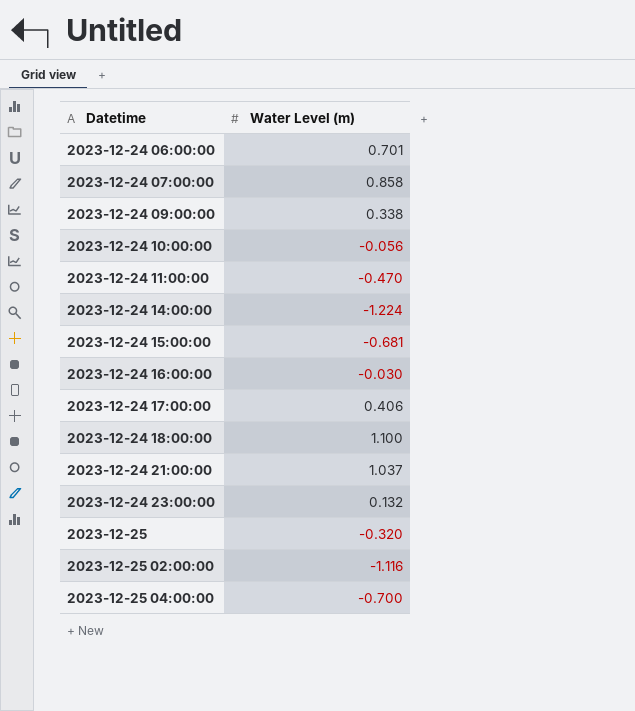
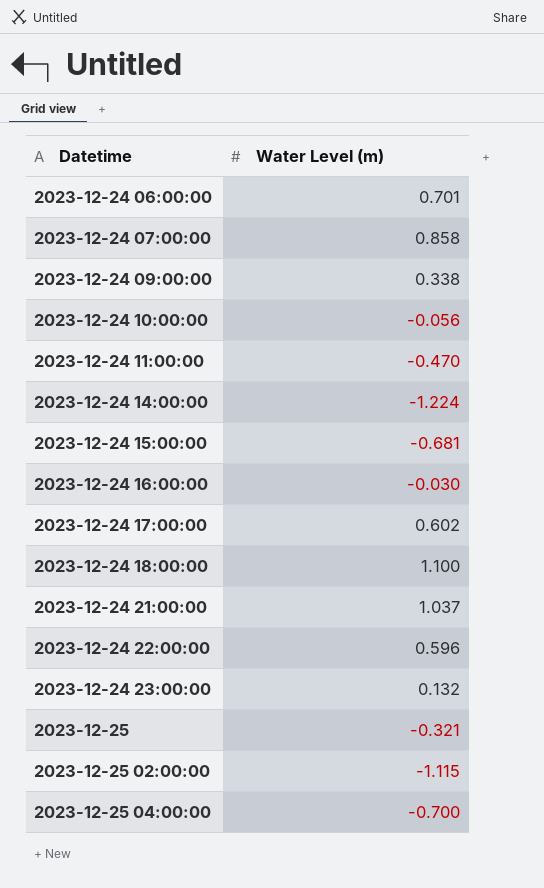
2023-12-24 17:00:00 | Water Level (m): 0.406 -> 0.602
row 2023-12-24 22:00:00: none -> 0.596
2023-12-25 | Water Level (m): -0.320 -> -0.321
2023-12-25 02:00:00 | Water Level (m): -1.116 -> -1.115

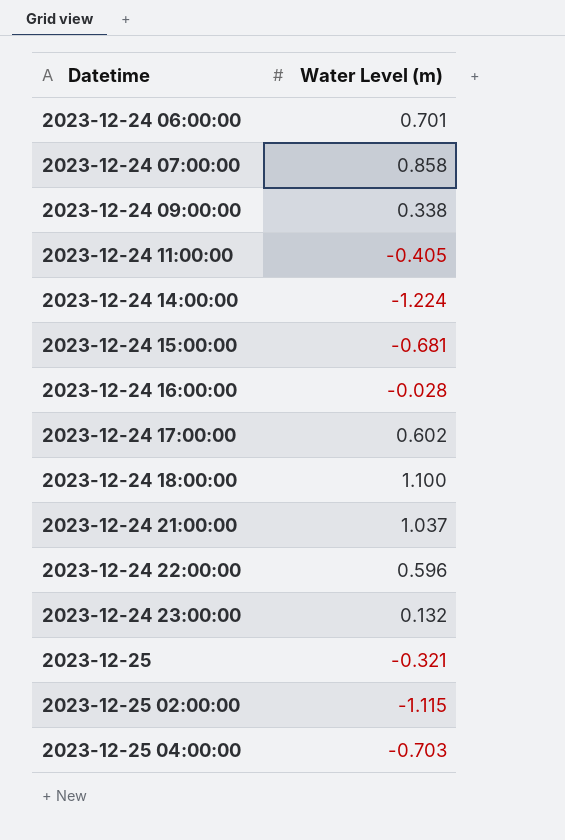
row 2023-12-24 10:00:00: -0.056 -> none
2023-12-24 11:00:00 | Water Level (m): -0.470 -> -0.405
2023-12-24 16:00:00 | Water Level (m): -0.030 -> -0.028
2023-12-25 04:00:00 | Water Level (m): -0.700 -> -0.703

